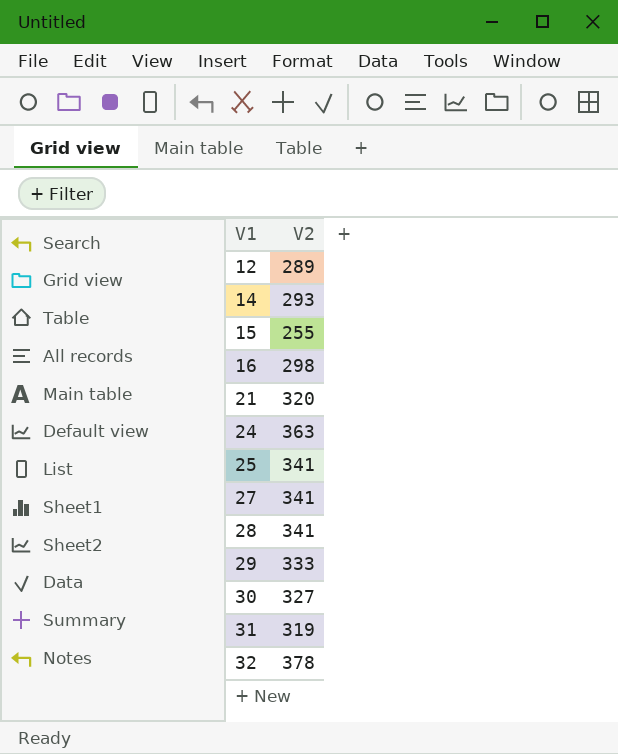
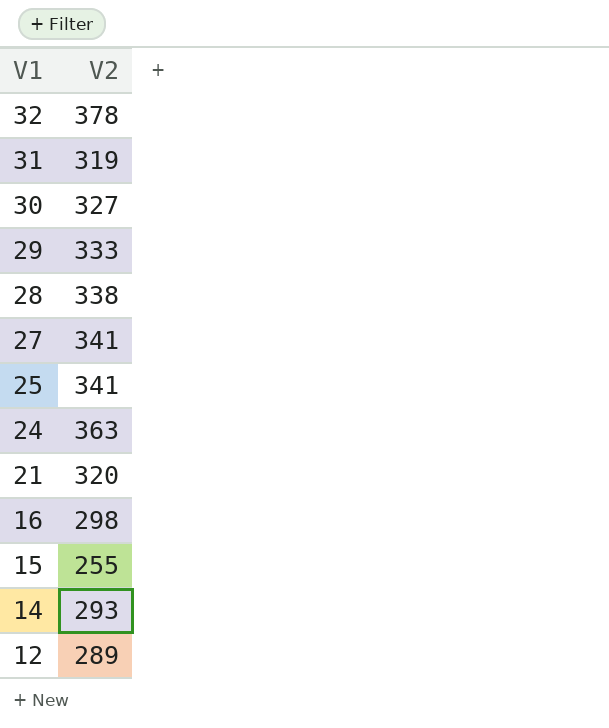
row order: V1 ascending -> V1 descending
28 | V2: 341 -> 338

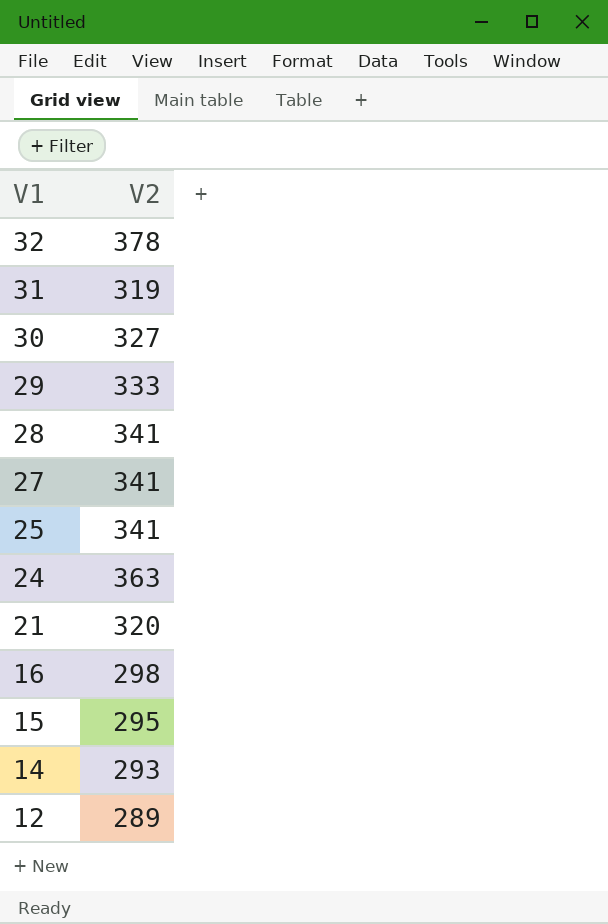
28 | V2: 338 -> 341
15 | V2: 255 -> 295

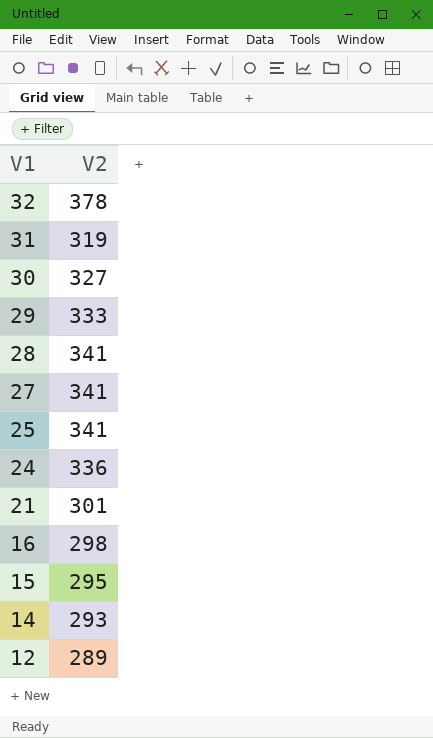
24 | V2: 363 -> 336
21 | V2: 320 -> 301

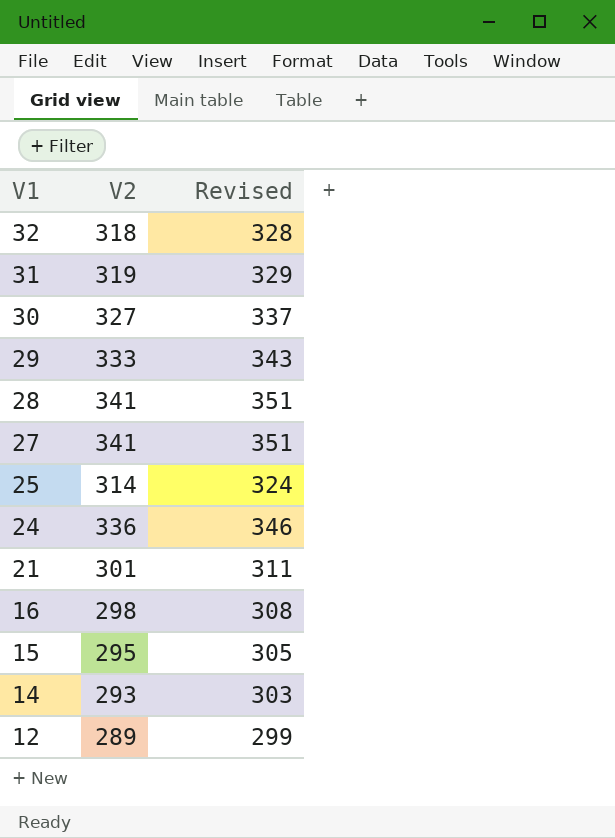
column Revised | formula: none -> [V2] + 10
32 | V2: 378 -> 318
25 | V2: 341 -> 314

